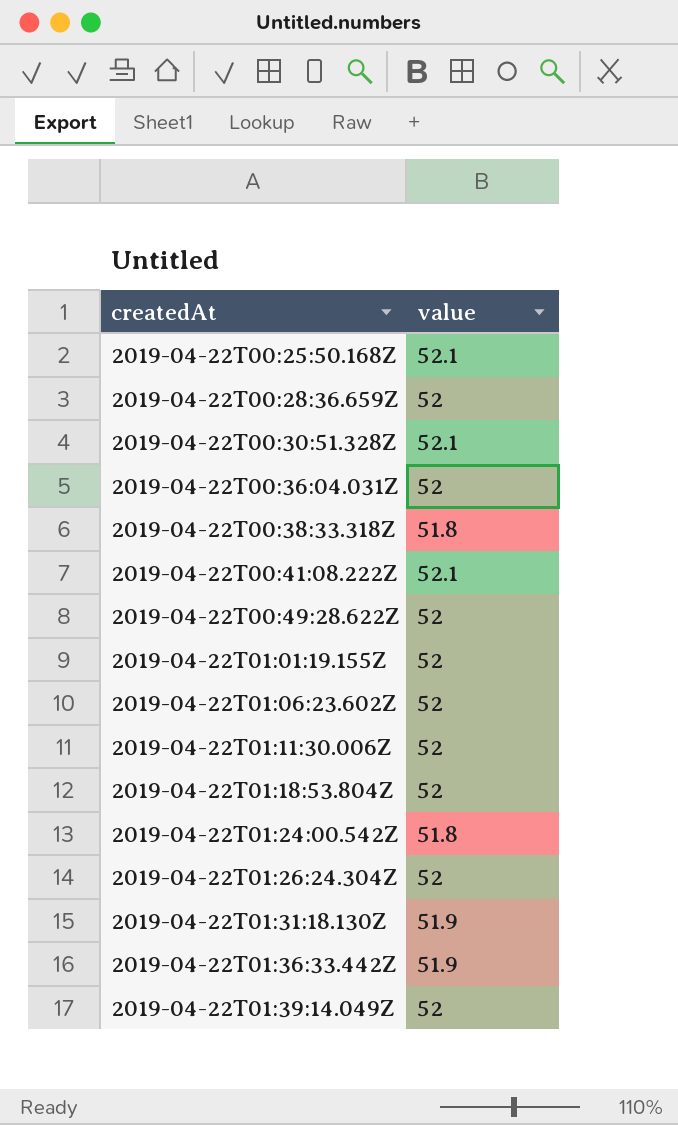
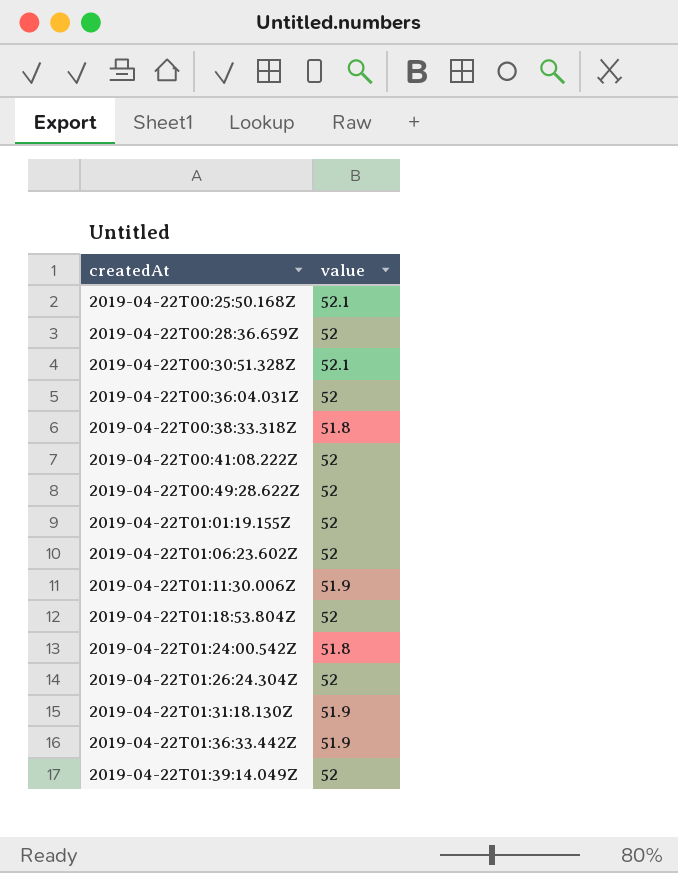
2019-04-22T00:41:08.222Z | value: 52.1 -> 52
2019-04-22T01:11:30.006Z | value: 52 -> 51.9

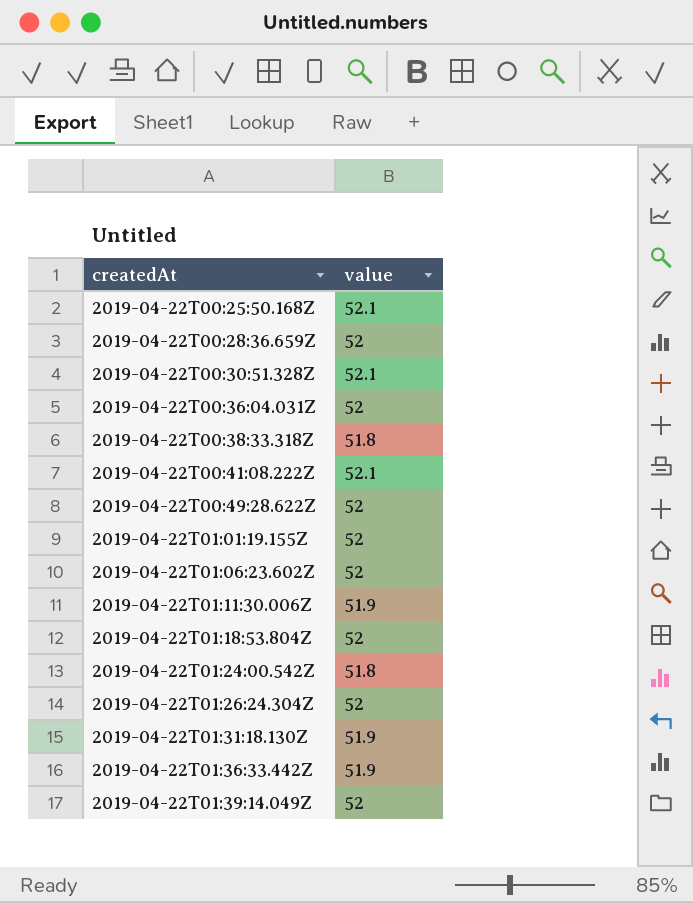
2019-04-22T00:41:08.222Z | value: 52 -> 52.1

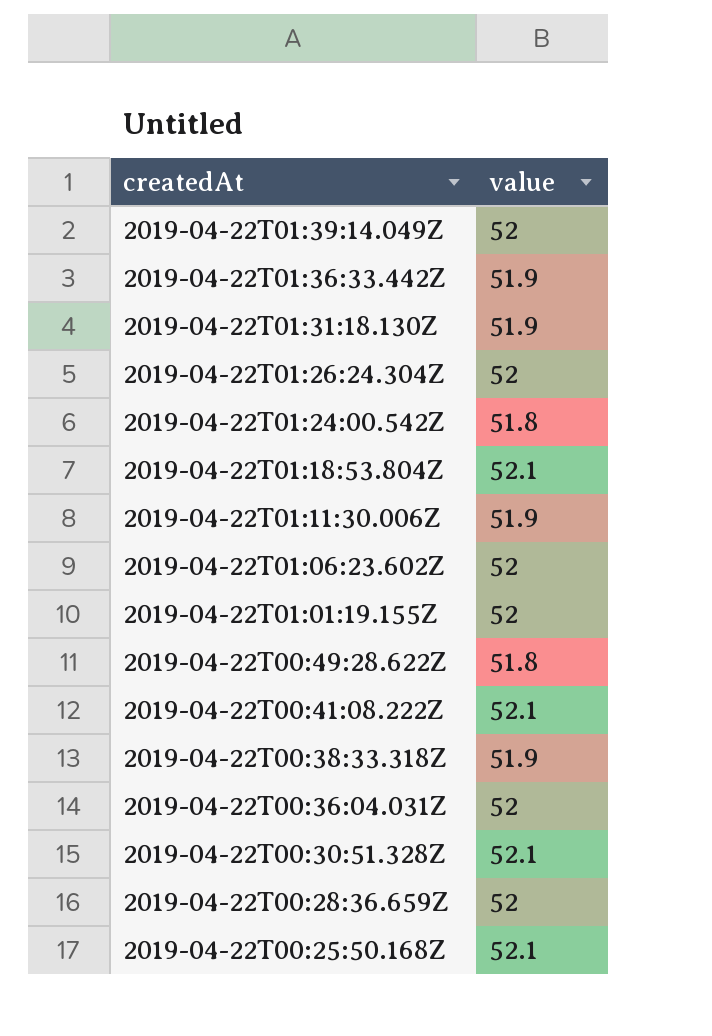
row order: createdAt ascending -> createdAt descending
2019-04-22T01:18:53.804Z | value: 52 -> 52.1
2019-04-22T00:49:28.622Z | value: 52 -> 51.8
2019-04-22T00:38:33.318Z | value: 51.8 -> 51.9

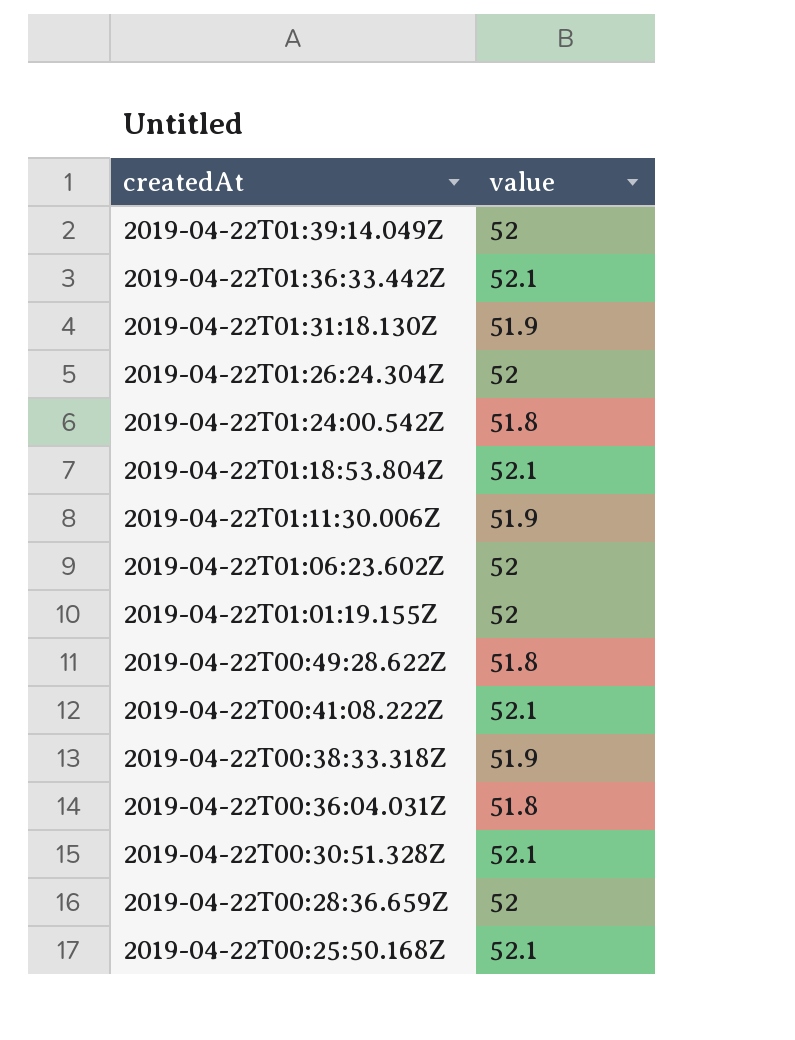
2019-04-22T01:36:33.442Z | value: 51.9 -> 52.1
2019-04-22T00:36:04.031Z | value: 52 -> 51.8

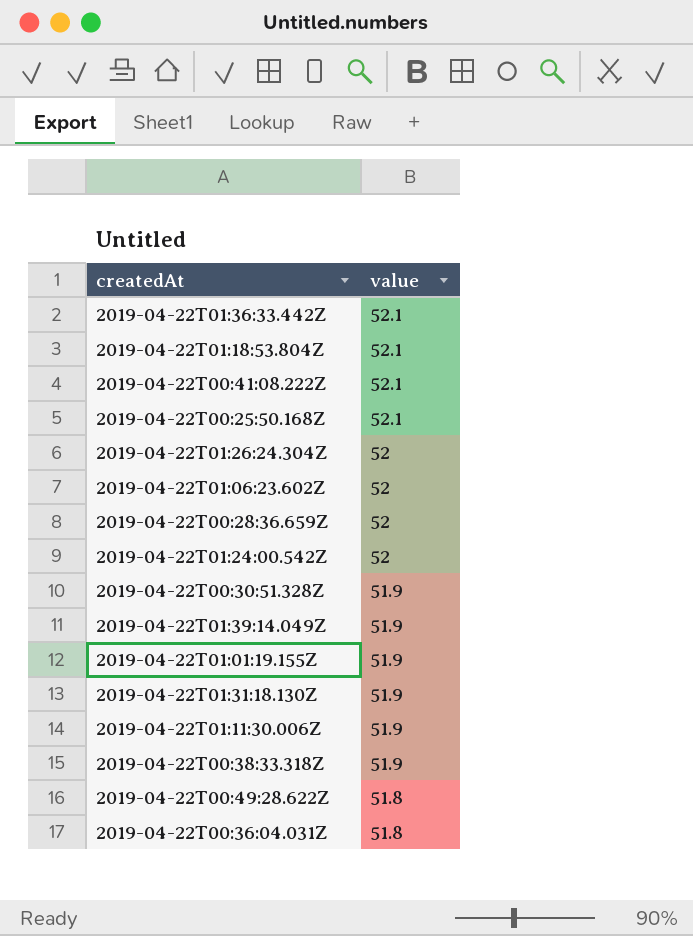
row order: createdAt descending -> value descending
2019-04-22T01:24:00.542Z | value: 51.8 -> 52
2019-04-22T00:30:51.328Z | value: 52.1 -> 51.9
2019-04-22T01:39:14.049Z | value: 52 -> 51.9
2019-04-22T01:01:19.155Z | value: 52 -> 51.9

